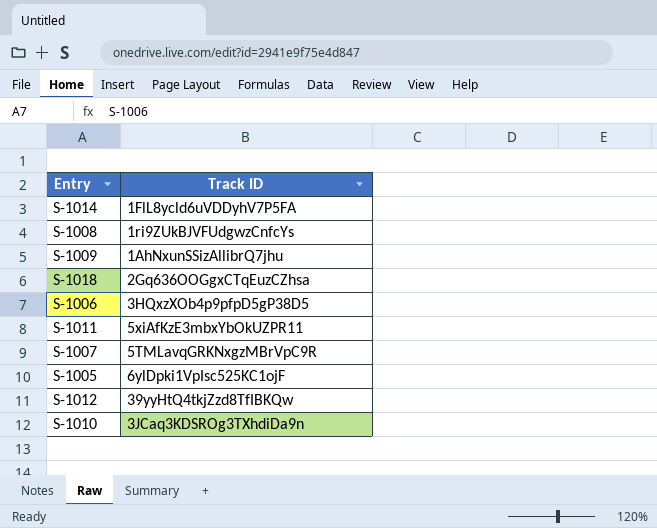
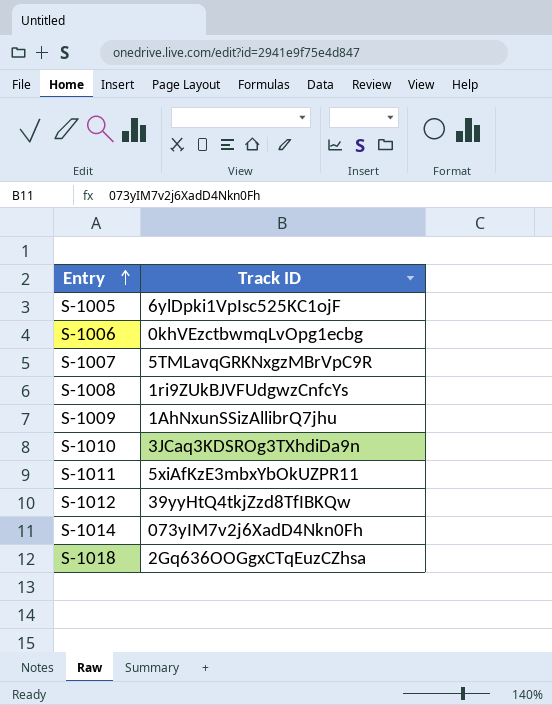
row order: none -> Entry ascending
S-1006 | Track ID: 3HQxzXOb4p9pfpD5gP38D5 -> 0khVEzctbwmqLvOpg1ecbg
S-1014 | Track ID: 1FlL8ycld6uVDDyhV7P5FA -> 073yIM7v2j6XadD4Nkn0Fh

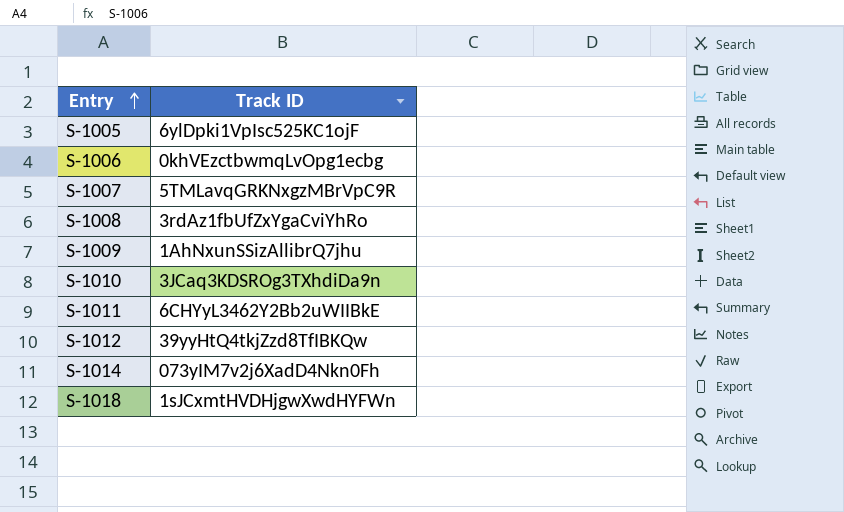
S-1008 | Track ID: 1ri9ZUkBJVFUdgwzCnfcYs -> 3rdAz1fbUfZxYgaCviYhRo
S-1011 | Track ID: 5xiAfKzE3mbxYbOkUZPR11 -> 6CHYyL3462Y2Bb2uWIIBkE
S-1018 | Track ID: 2Gq636OOGgxCTqEuzCZhsa -> 1sJCxmtHVDHjgwXwdHYFWn

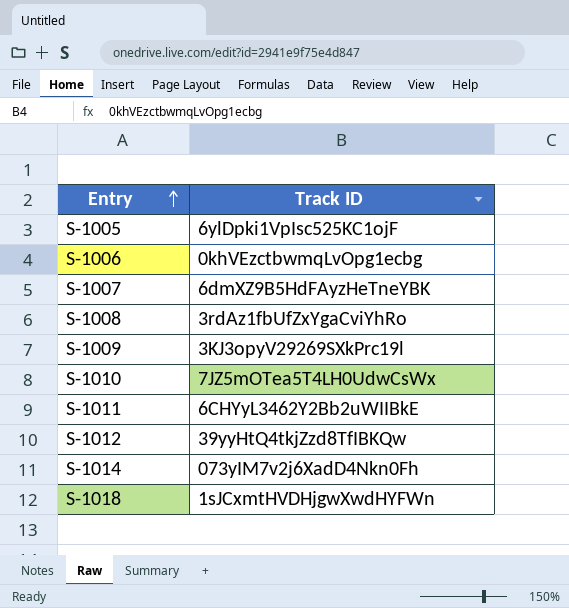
S-1007 | Track ID: 5TMLavqGRKNxgzMBrVpC9R -> 6dmXZ9B5HdFAyzHeTneYBK
S-1009 | Track ID: 1AhNxunSSizAllibrQ7jhu -> 3KJ3opyV29269SXkPrc19l
S-1010 | Track ID: 3JCaq3KDSROg3TXhdiDa9n -> 7JZ5mOTea5T4LH0UdwCsWx

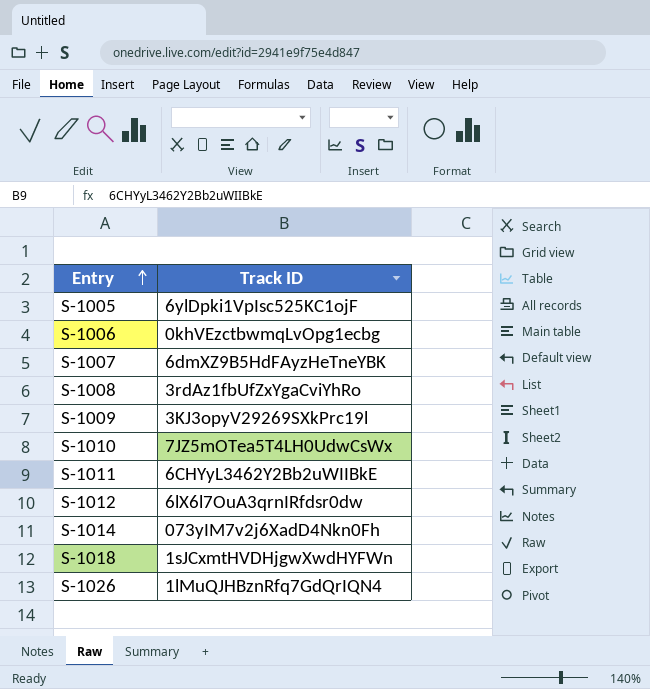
S-1012 | Track ID: 39yyHtQ4tkjZzd8TfIBKQw -> 6lX6l7OuA3qrnIRfdsr0dw
row S-1026: none -> 1lMuQJHBznRfq7GdQrIQN4

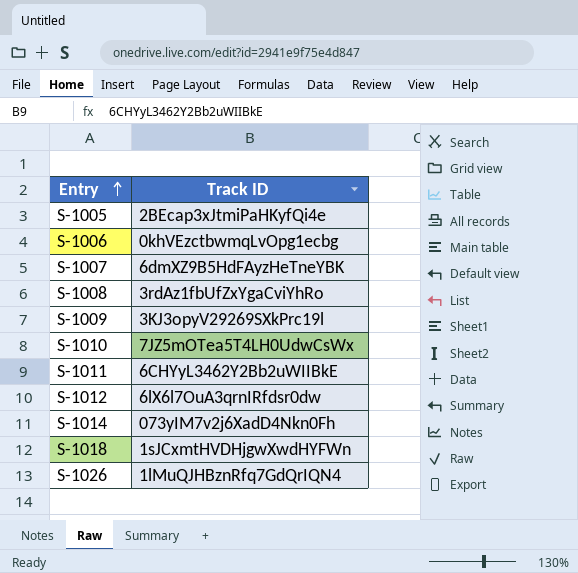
S-1005 | Track ID: 6ylDpki1VpIsc525KC1ojF -> 2BEcap3xJtmiPaHKyfQi4e

